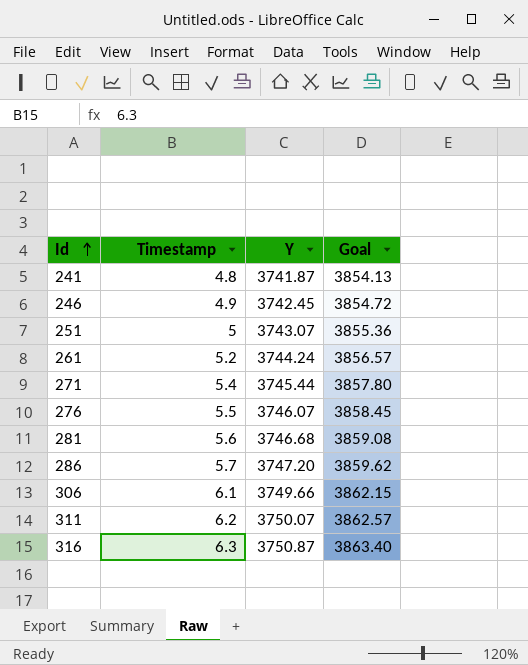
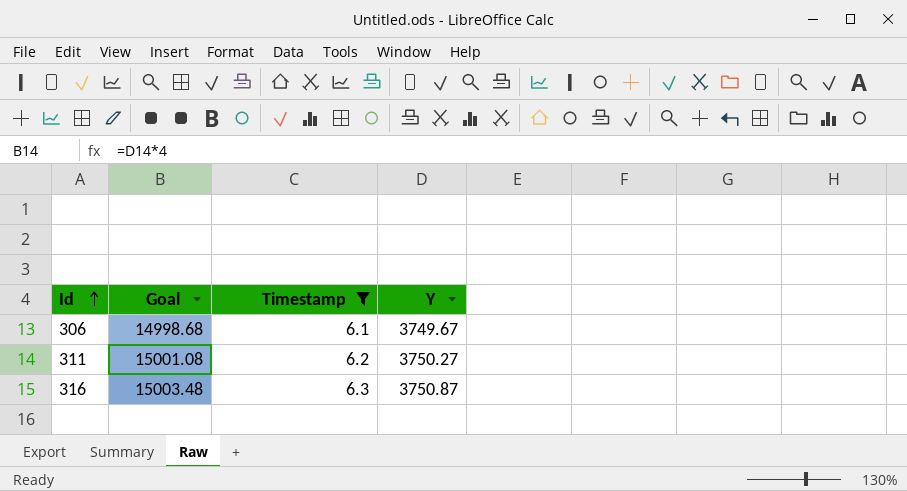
filter: none -> Timestamp >= 6.1
column Goal | formula: [Y] * 1.03 -> [Y] * 4
column Goal | position: 4 -> 2
306 | Y: 3749.66 -> 3749.67
311 | Y: 3750.07 -> 3750.27

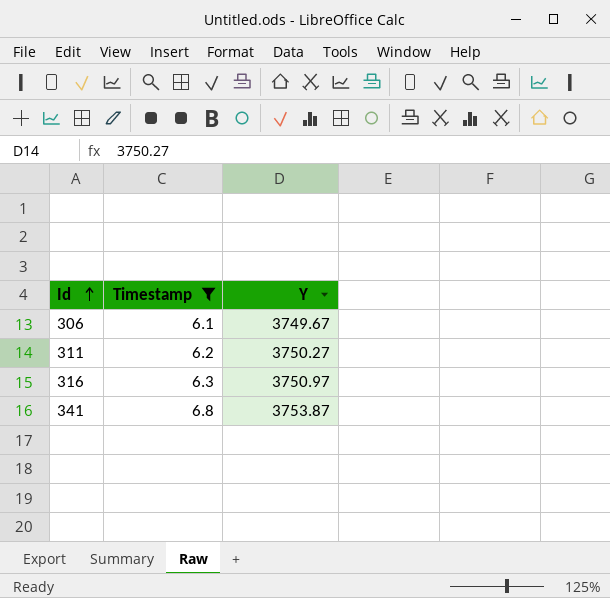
column Goal | formula: [Y] * 4 -> none
316 | Y: 3750.87 -> 3750.97
row 341: none -> 6.8 | 3753.87

